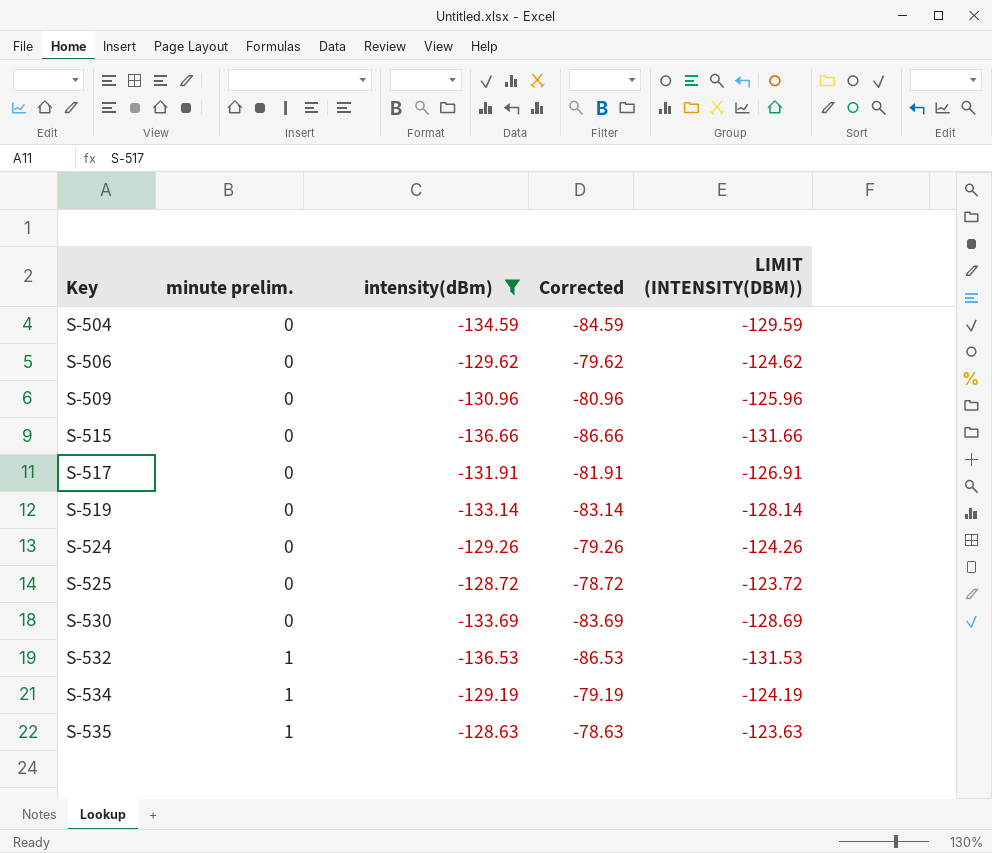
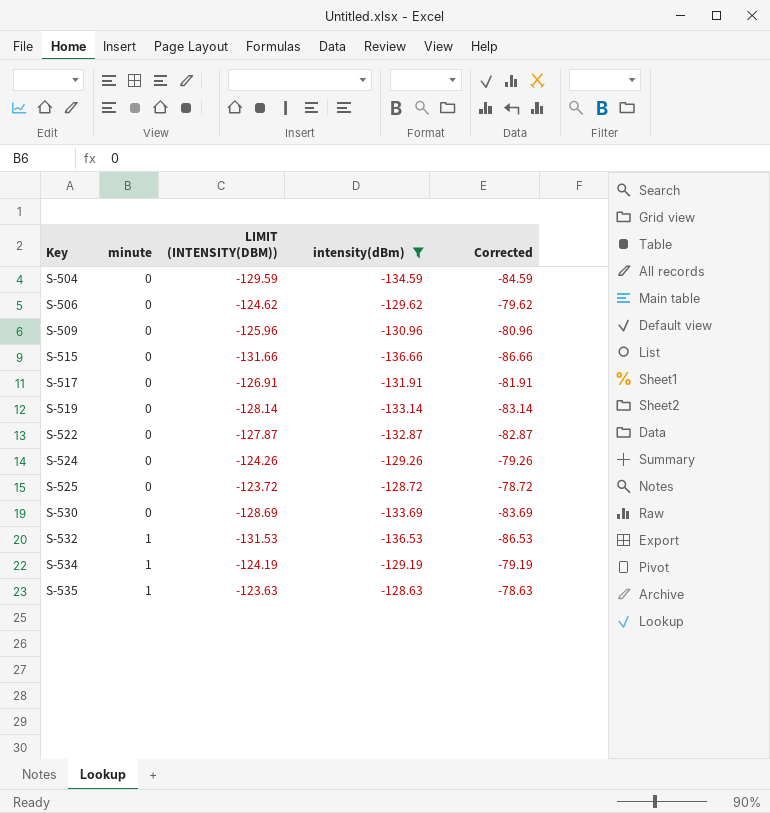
column name: minute prelim. -> minute
column LIMIT (INTENSITY(DBM)) | position: 5 -> 3
row S-522: none -> 0 | -127.87 | -132.87 | -82.87

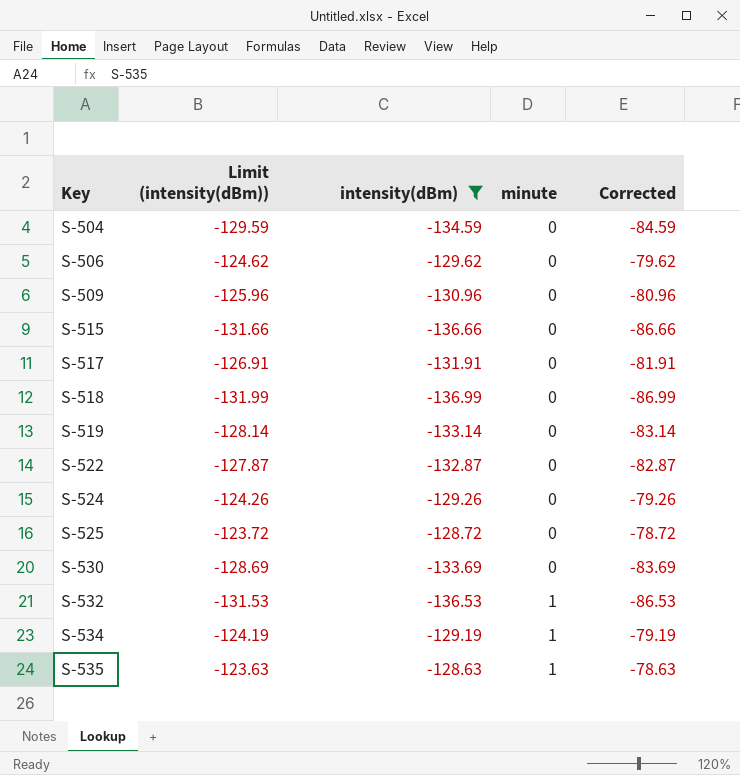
column name: LIMIT (INTENSITY(DBM)) -> Limit (intensity(dBm))
column minute | position: 2 -> 4
row S-518: none -> -131.99 | -136.99 | 0 | -86.99

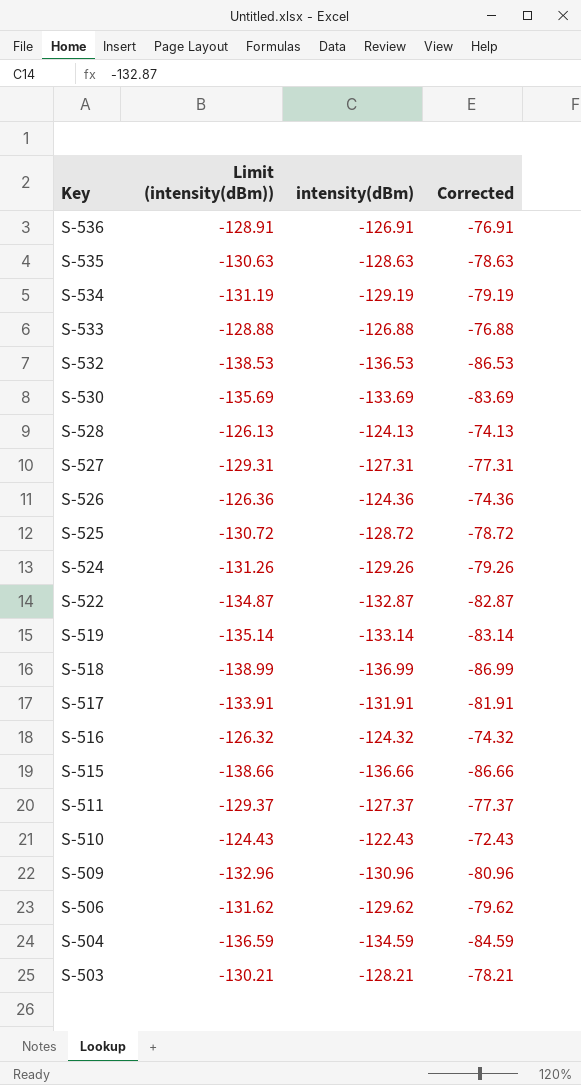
filter: intensity(dBm) <= -128.63 -> none
row order: Key ascending -> Key descending
column minute | position: 4 -> none
column Limit (intensity(dBm)) | formula: [intensity(dBm)] + 5 -> [intensity(dBm)] - 2

